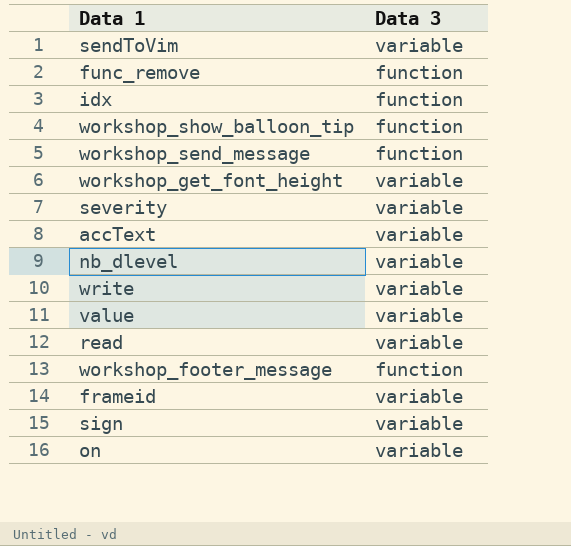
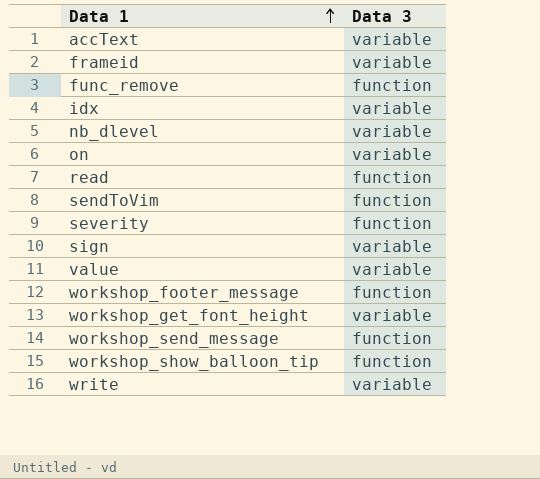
row order: none -> Data 1 ascending
idx | Data 3: function -> variable
read | Data 3: variable -> function
sendToVim | Data 3: variable -> function
severity | Data 3: variable -> function

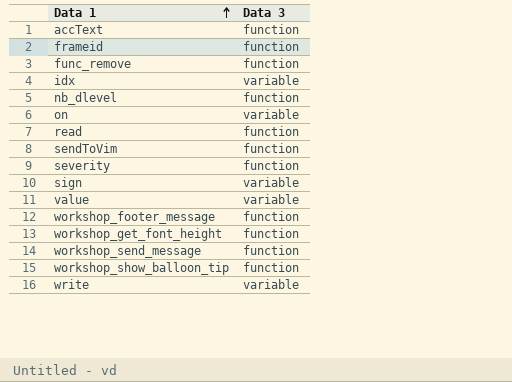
accText | Data 3: variable -> function
frameid | Data 3: variable -> function
nb_dlevel | Data 3: variable -> function
workshop_get_font_height | Data 3: variable -> function

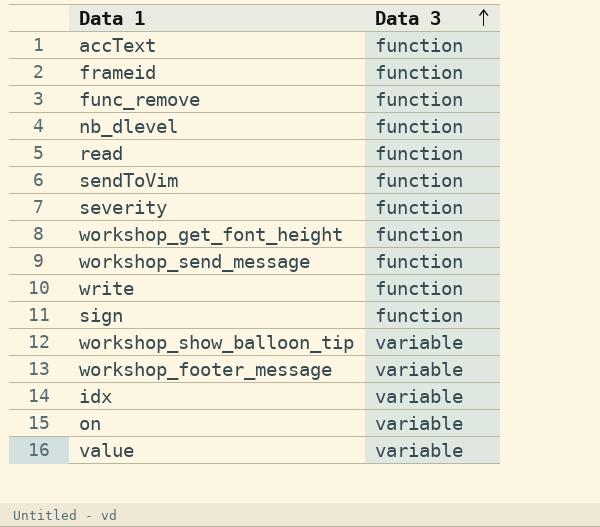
row order: Data 1 ascending -> Data 3 ascending
write | Data 3: variable -> function
sign | Data 3: variable -> function
workshop_show_balloon_tip | Data 3: function -> variable
workshop_footer_message | Data 3: function -> variable

